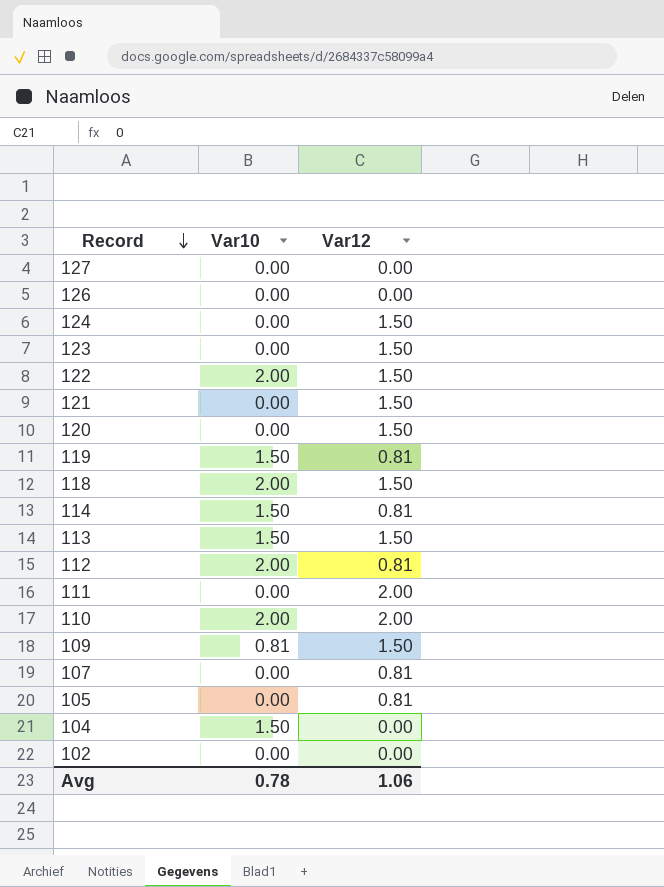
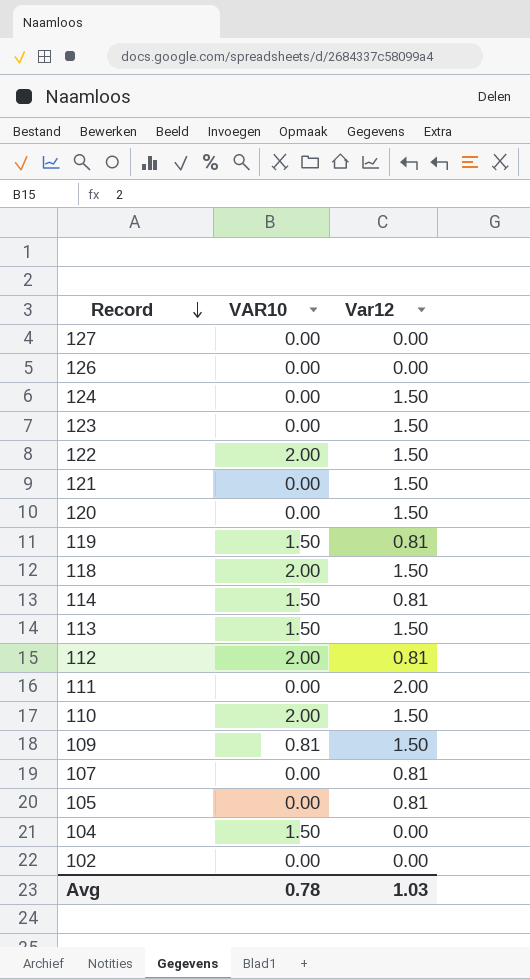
column name: Var10 -> VAR10
110 | Var12: 2.00 -> 1.50
Avg | Var12: 1.06 -> 1.03

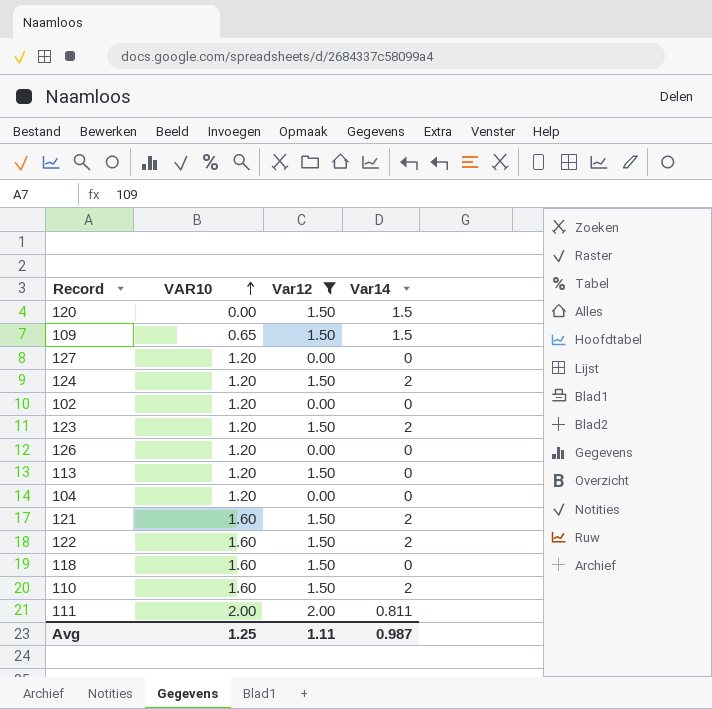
filter: none -> Var12 != 0.81
row order: Record descending -> VAR10 ascending
column Var14 | position: none -> 4
109 | VAR10: 0.81 -> 0.65
127 | VAR10: 0.00 -> 1.20
124 | VAR10: 0.00 -> 1.20
102 | VAR10: 0.00 -> 1.20
123 | VAR10: 0.00 -> 1.20
126 | VAR10: 0.00 -> 1.20
113 | VAR10: 1.50 -> 1.20
104 | VAR10: 1.50 -> 1.20
121 | VAR10: 0.00 -> 1.60
122 | VAR10: 2.00 -> 1.60
118 | VAR10: 2.00 -> 1.60
110 | VAR10: 2.00 -> 1.60
111 | VAR10: 0.00 -> 2.00
Avg | VAR10: 0.78 -> 1.25
Avg | Var12: 1.03 -> 1.11

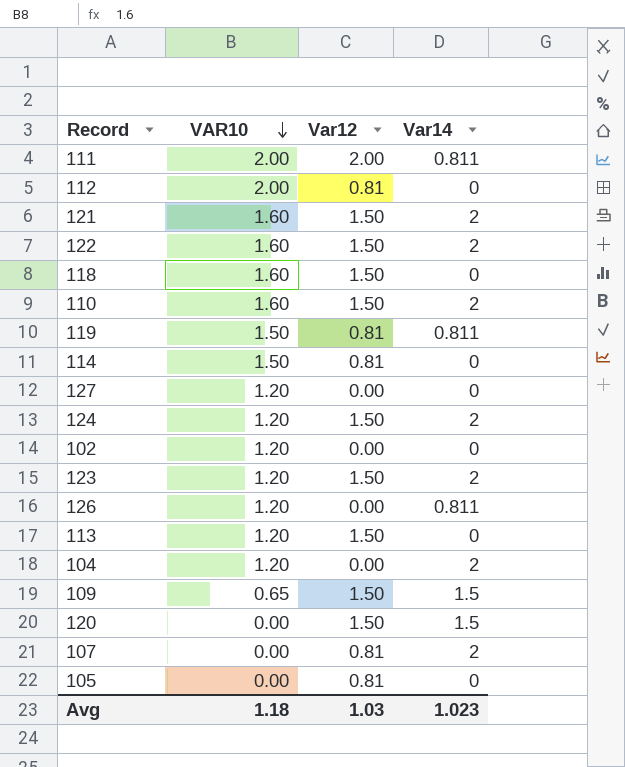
filter: Var12 != 0.81 -> none
row order: VAR10 ascending -> VAR10 descending
126 | Var14: 0 -> 0.811
104 | Var14: 0 -> 2
Avg | VAR10: 1.25 -> 1.18
Avg | Var12: 1.11 -> 1.03
Avg | Var14: 0.987 -> 1.023

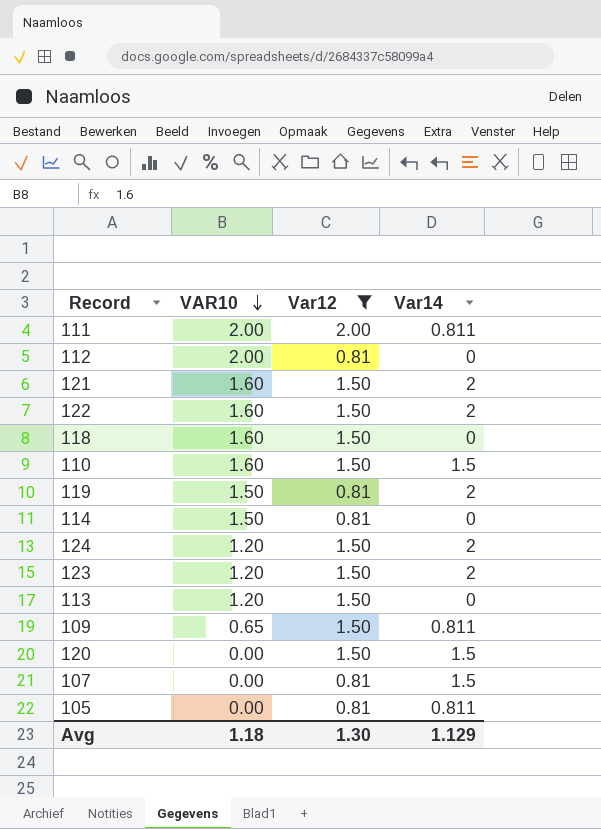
filter: none -> Var12 != 0.00
110 | Var14: 2 -> 1.5
119 | Var14: 0.811 -> 2
109 | Var14: 1.5 -> 0.811
107 | Var14: 2 -> 1.5
105 | Var14: 0 -> 0.811
Avg | Var12: 1.03 -> 1.30
Avg | Var14: 1.023 -> 1.129

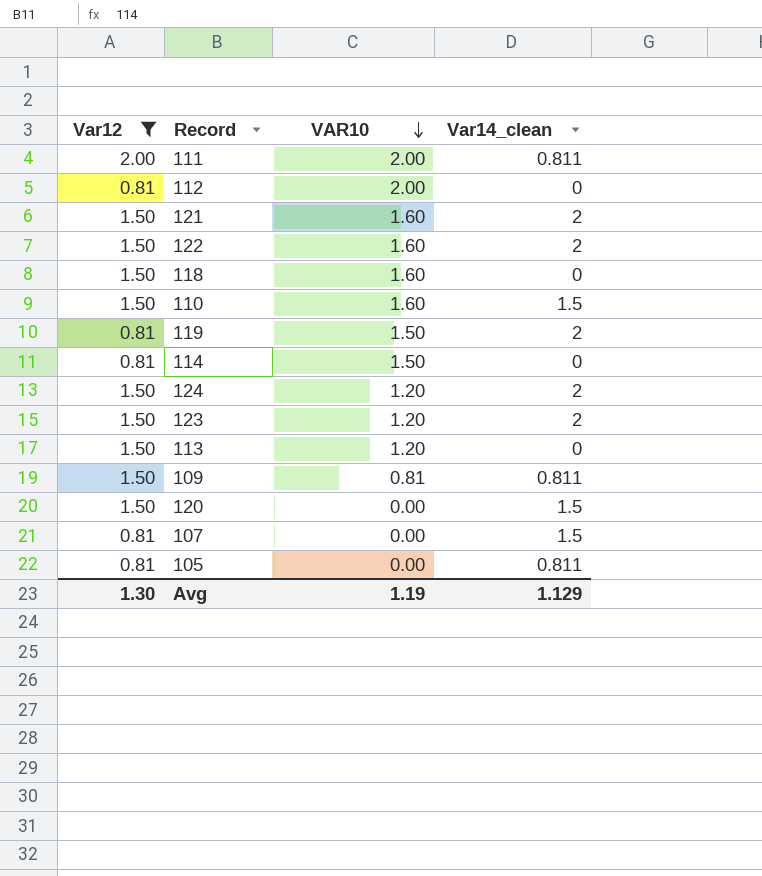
column Var12 | position: 3 -> 1
column name: Var14 -> Var14_clean
109 | VAR10: 0.65 -> 0.81
Avg | VAR10: 1.18 -> 1.19

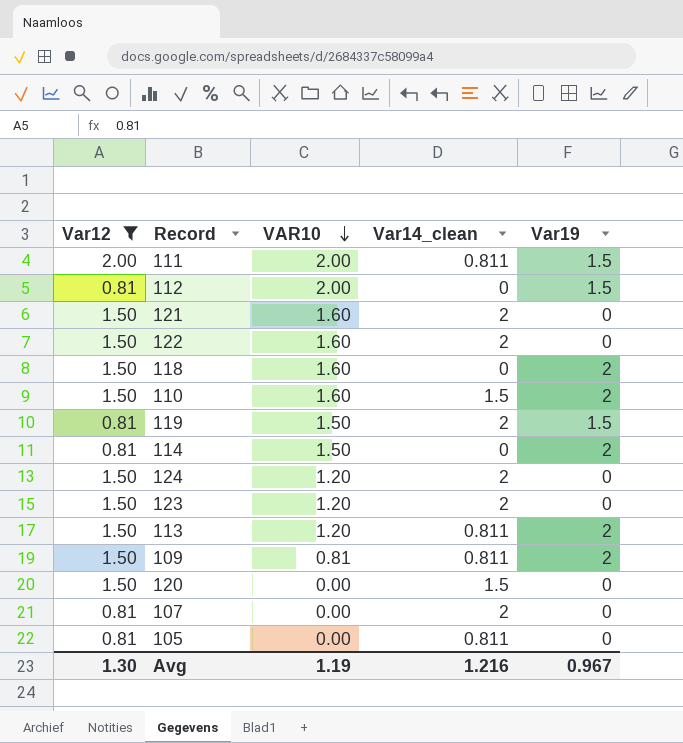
column Var19 | position: none -> 5
113 | Var14_clean: 0 -> 0.811
107 | Var14_clean: 1.5 -> 2
Avg | Var14_clean: 1.129 -> 1.216

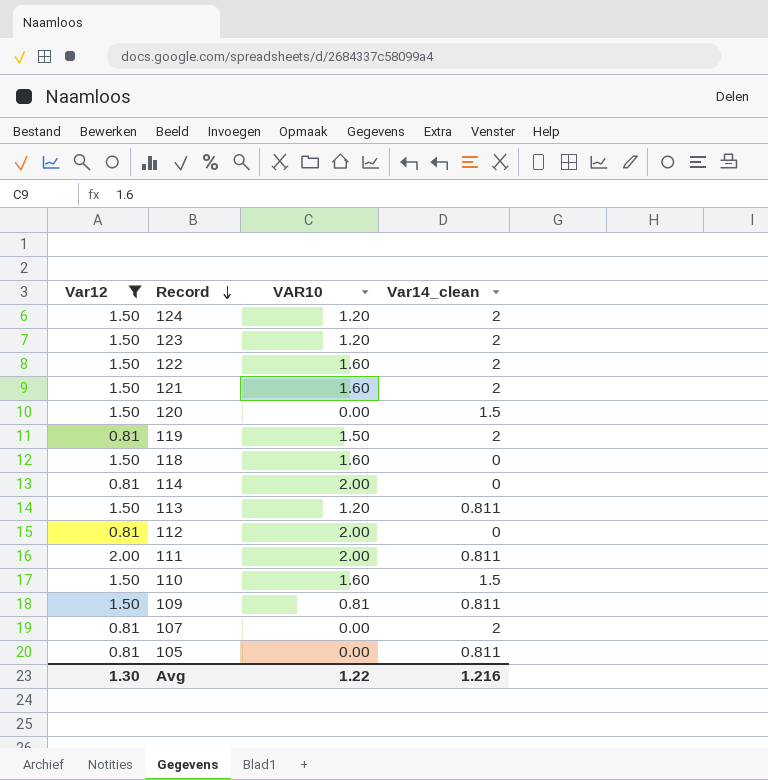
row order: VAR10 descending -> Record descending
column Var19 | position: 5 -> none
114 | VAR10: 1.50 -> 2.00
Avg | VAR10: 1.19 -> 1.22

